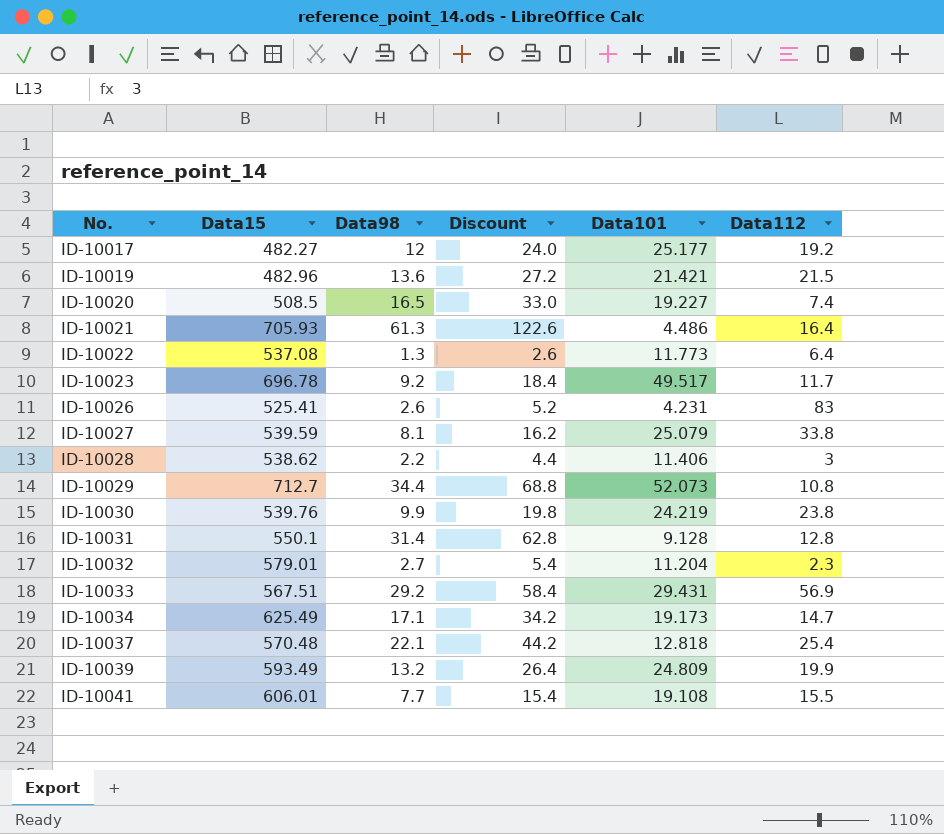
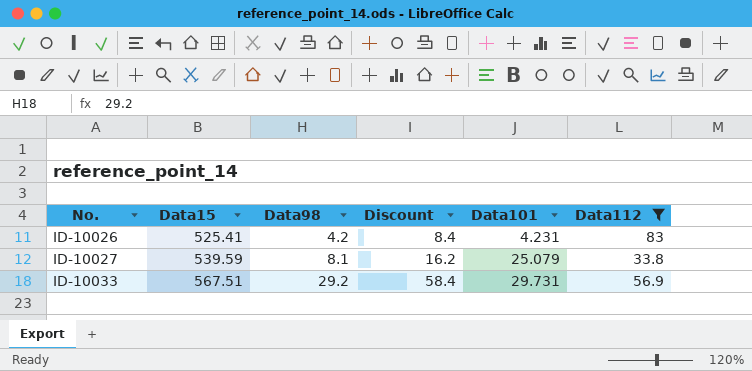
filter: none -> Data112 >= 33.8
ID-10026 | Data98: 2.6 -> 4.2
ID-10026 | Discount: 5.2 -> 8.4
ID-10033 | Data101: 29.431 -> 29.731

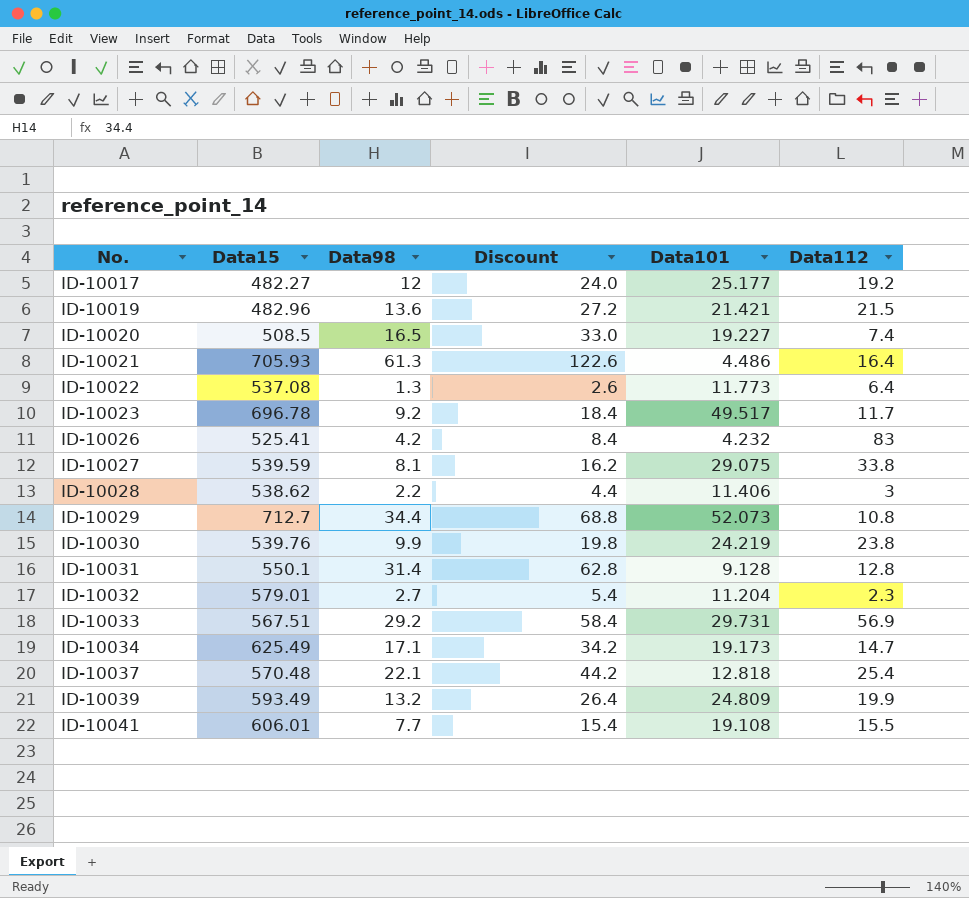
filter: Data112 >= 33.8 -> none
ID-10026 | Data101: 4.231 -> 4.232
ID-10027 | Data101: 25.079 -> 29.075

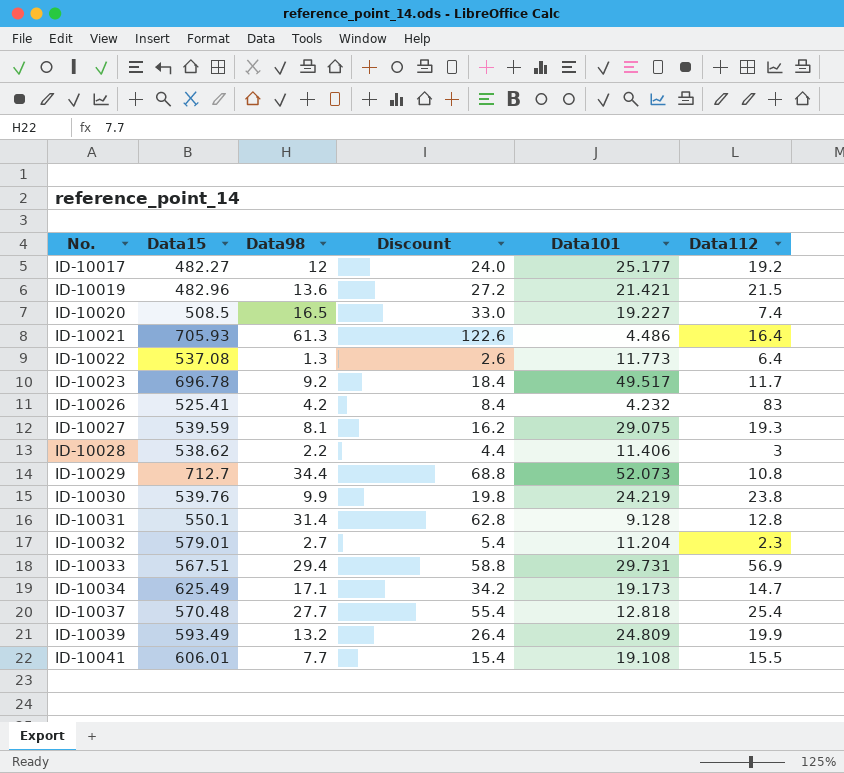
ID-10027 | Data112: 33.8 -> 19.3
ID-10033 | Data98: 29.2 -> 29.4
ID-10033 | Discount: 58.4 -> 58.8
ID-10037 | Data98: 22.1 -> 27.7
ID-10037 | Discount: 44.2 -> 55.4

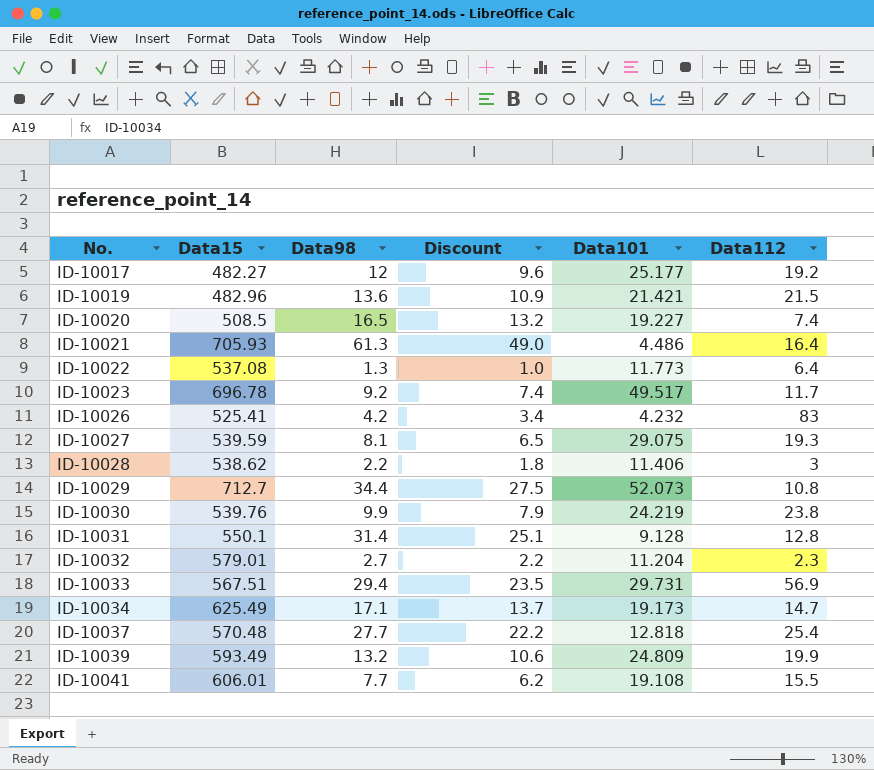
column Discount | formula: [Data98] * 2 -> [Data98] * 0.8

